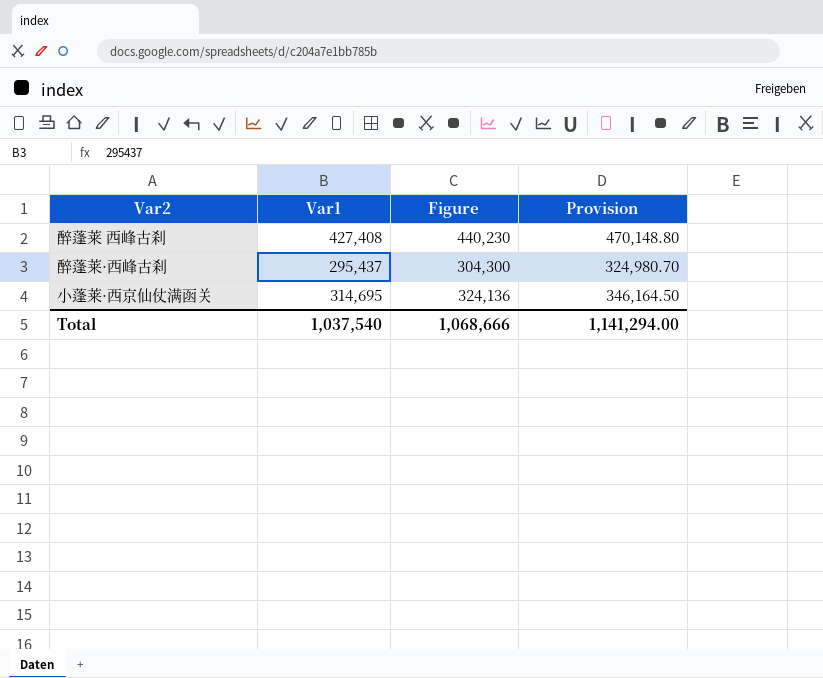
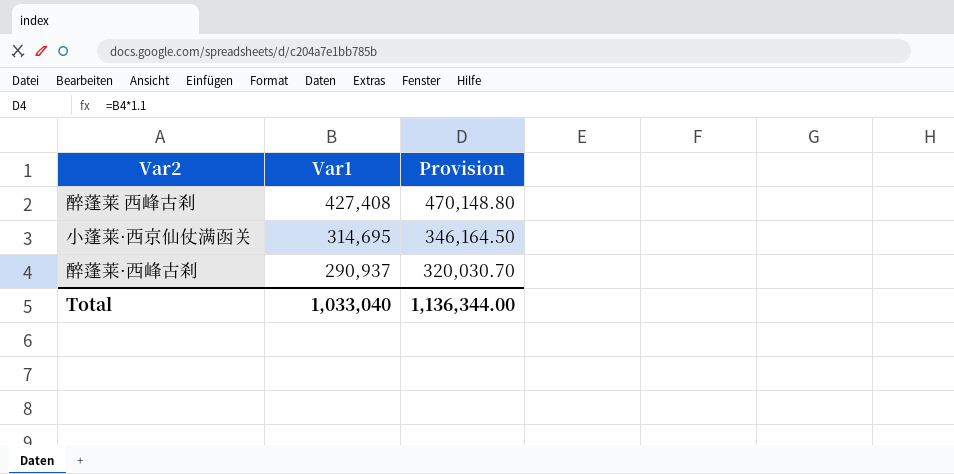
row order: none -> Var1 descending
column Figure | formula: [Var1] * 1.03 -> none
醉蓬莱·西峰古刹 | Var1: 295,437 -> 290,937
醉蓬莱·西峰古刹 | Provision: 324,980.70 -> 320,030.70
Total | Var1: 1,037,540 -> 1,033,040
Total | Provision: 1,141,294.00 -> 1,136,344.00

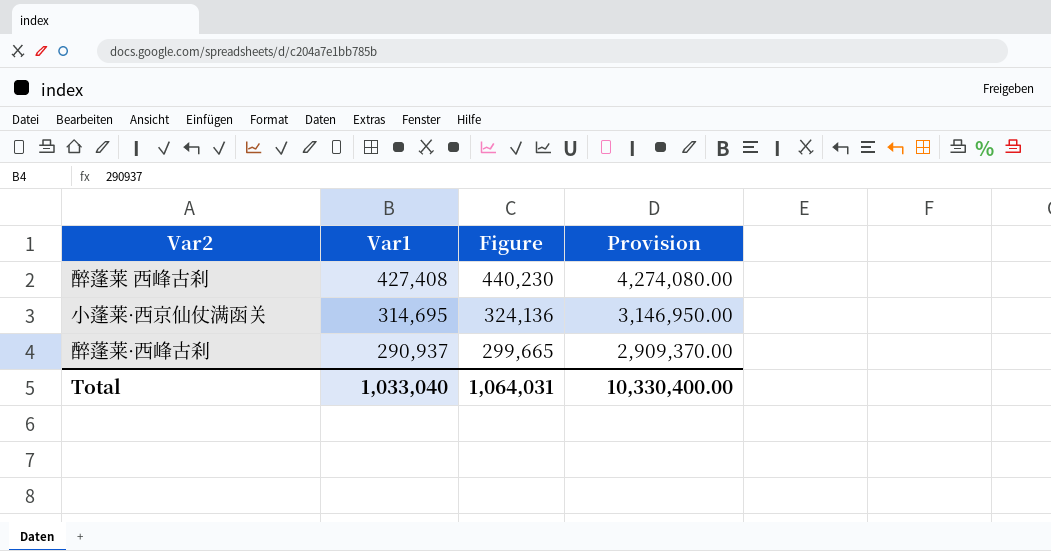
column Figure | formula: none -> [Var1] * 1.03
column Provision | formula: [Var1] * 1.1 -> [Var1] * 10
Total | Provision: 1,136,344.00 -> 10,330,400.00

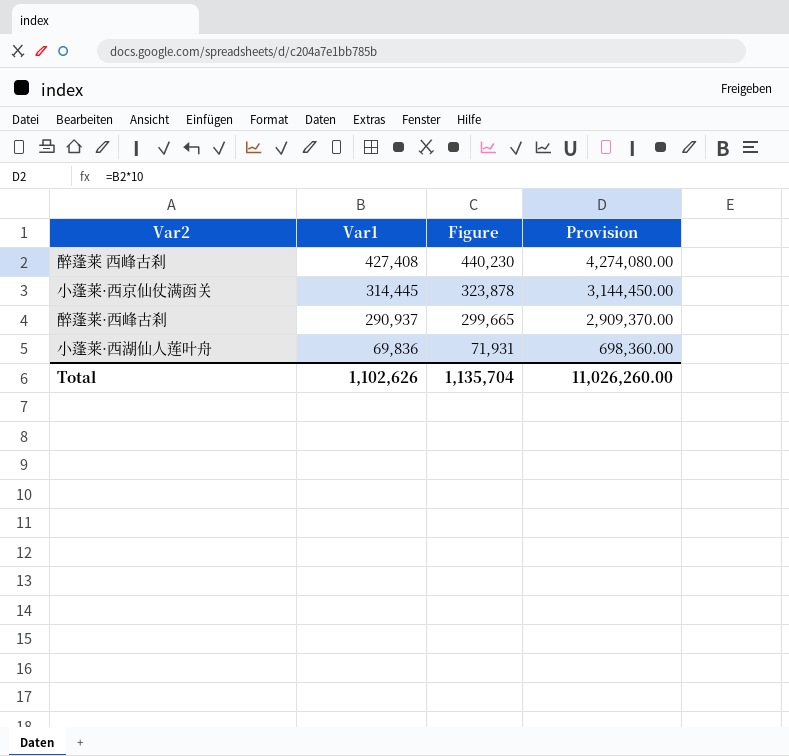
小蓬莱·西京仙仗满函关 | Var1: 314,695 -> 314,445
小蓬莱·西京仙仗满函关 | Figure: 324,136 -> 323,878
小蓬莱·西京仙仗满函关 | Provision: 3,146,950.00 -> 3,144,450.00
row 小蓬莱·西湖仙人莲叶舟: none -> 69,836 | 71,931 | 698,360.00
Total | Var1: 1,033,040 -> 1,102,626
Total | Figure: 1,064,031 -> 1,135,704
Total | Provision: 10,330,400.00 -> 11,026,260.00

